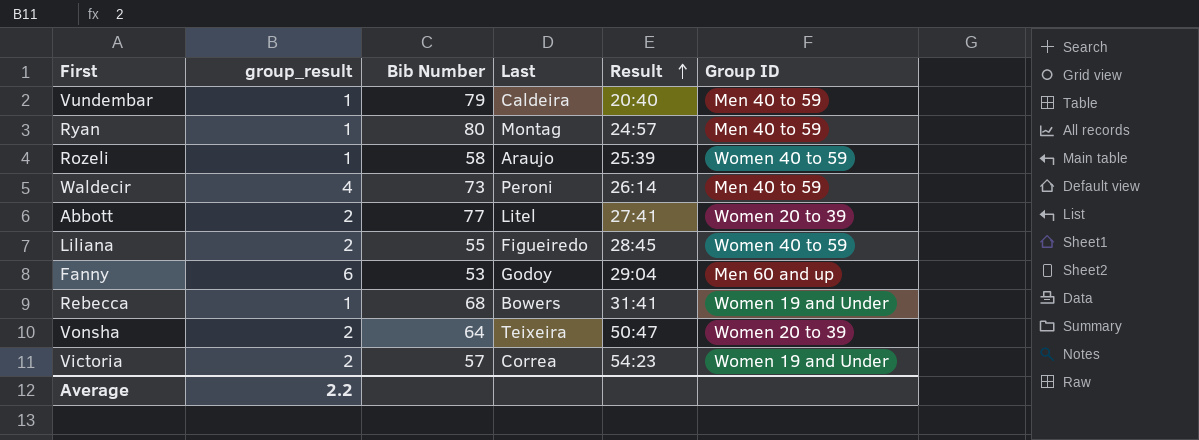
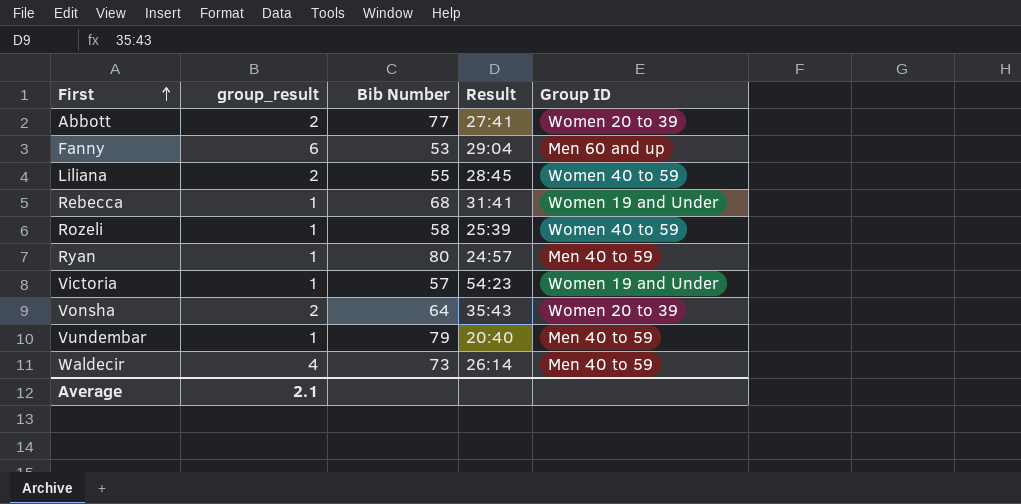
row order: Result ascending -> First ascending
column Last | position: 4 -> none
Victoria | group_result: 2 -> 1
Vonsha | Result: 50:47 -> 35:43
Average | group_result: 2.2 -> 2.1

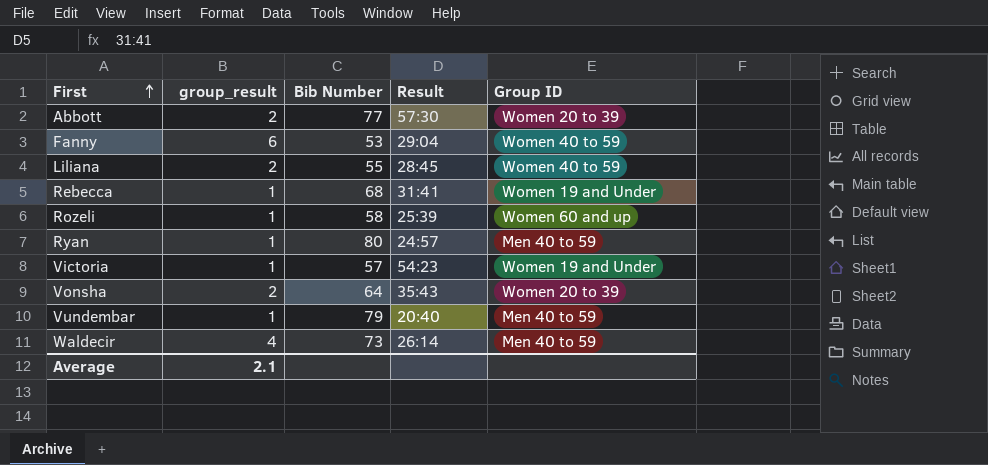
Abbott | Result: 27:41 -> 57:30
Fanny | Group ID: Men 60 and up -> Women 40 to 59
Rozeli | Group ID: Women 40 to 59 -> Women 60 and up

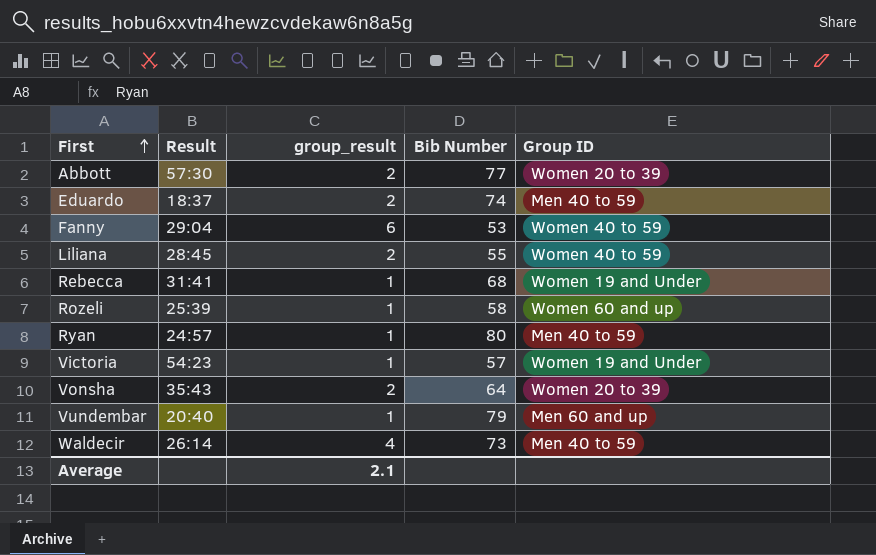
column Result | position: 4 -> 2
row Eduardo: none -> 18:37 | 2 | 74 | Men 40 to 59
Vundembar | Group ID: Men 40 to 59 -> Men 60 and up

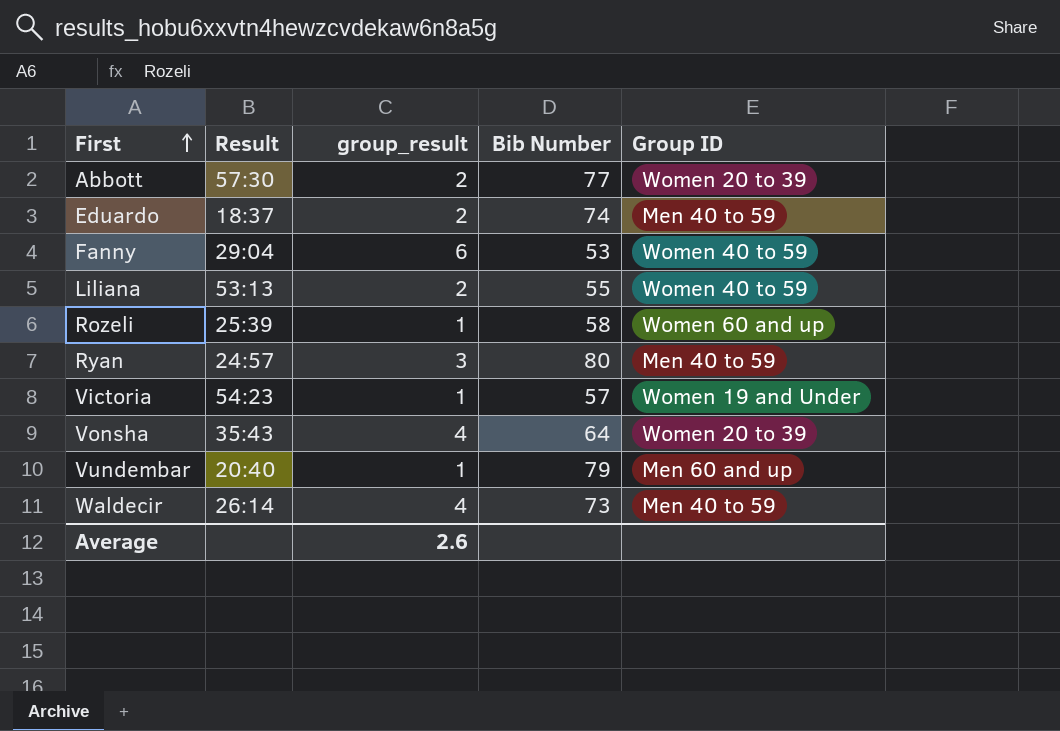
row Rebecca: 31:41 | 1 | 68 | Women 19 and Under -> none
Liliana | Result: 28:45 -> 53:13
Ryan | group_result: 1 -> 3
Vonsha | group_result: 2 -> 4
Average | group_result: 2.1 -> 2.6

